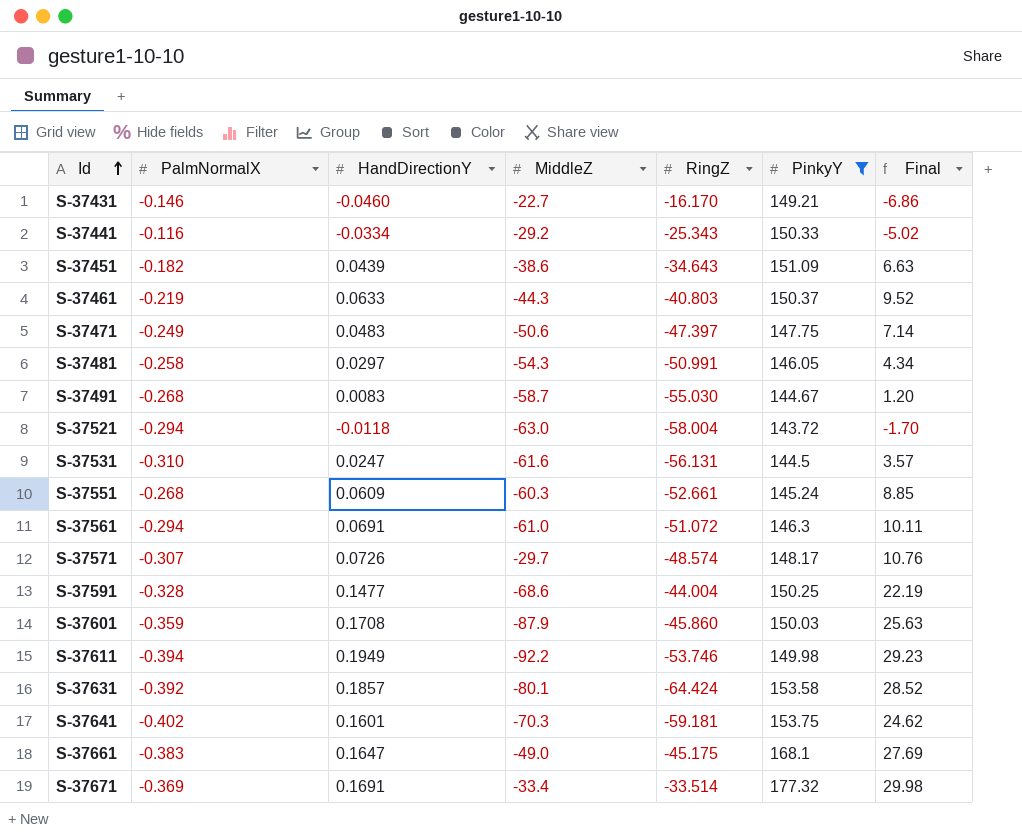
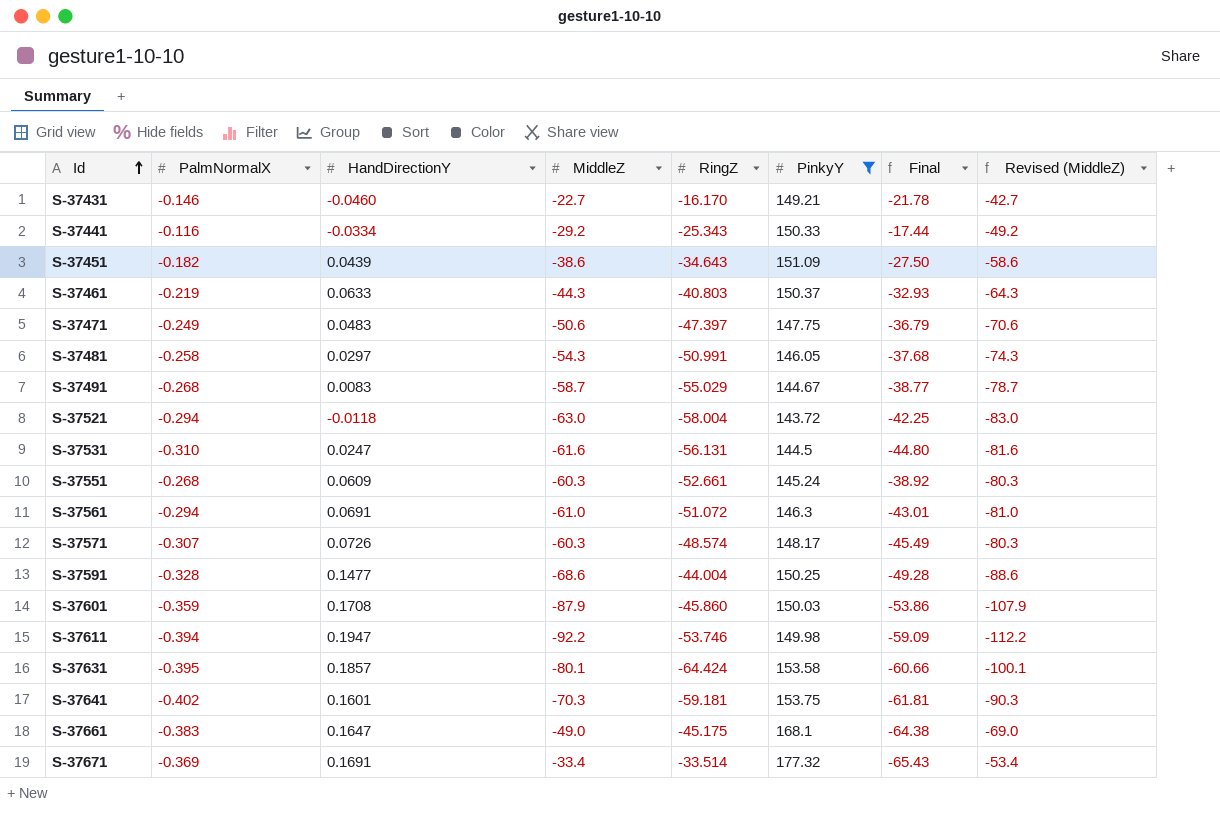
column Final | formula: [HandDirectionY] * [PinkyY] -> [PalmNormalX] * [PinkyY]
column Revised (MiddleZ) | formula: none -> [MiddleZ] - 20
S-37491 | RingZ: -55.030 -> -55.029
S-37571 | MiddleZ: -29.7 -> -60.3
S-37611 | HandDirectionY: 0.1949 -> 0.1947
S-37631 | PalmNormalX: -0.392 -> -0.395

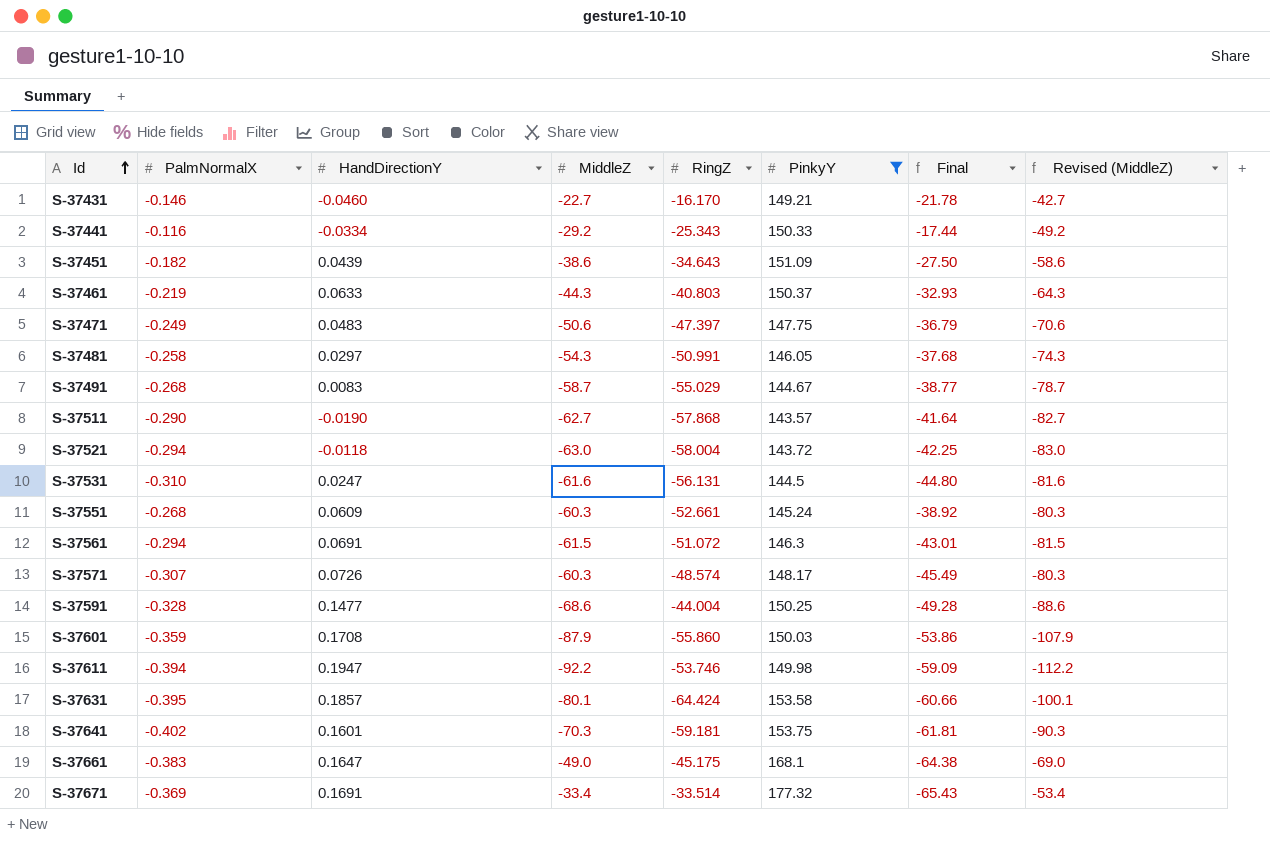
row S-37511: none -> -0.290 | -0.0190 | -62.7 | -57.868 | 143.57 | -41.64 | -82.7
S-37561 | MiddleZ: -61.0 -> -61.5
S-37561 | Revised (MiddleZ): -81.0 -> -81.5
S-37601 | RingZ: -45.860 -> -55.860

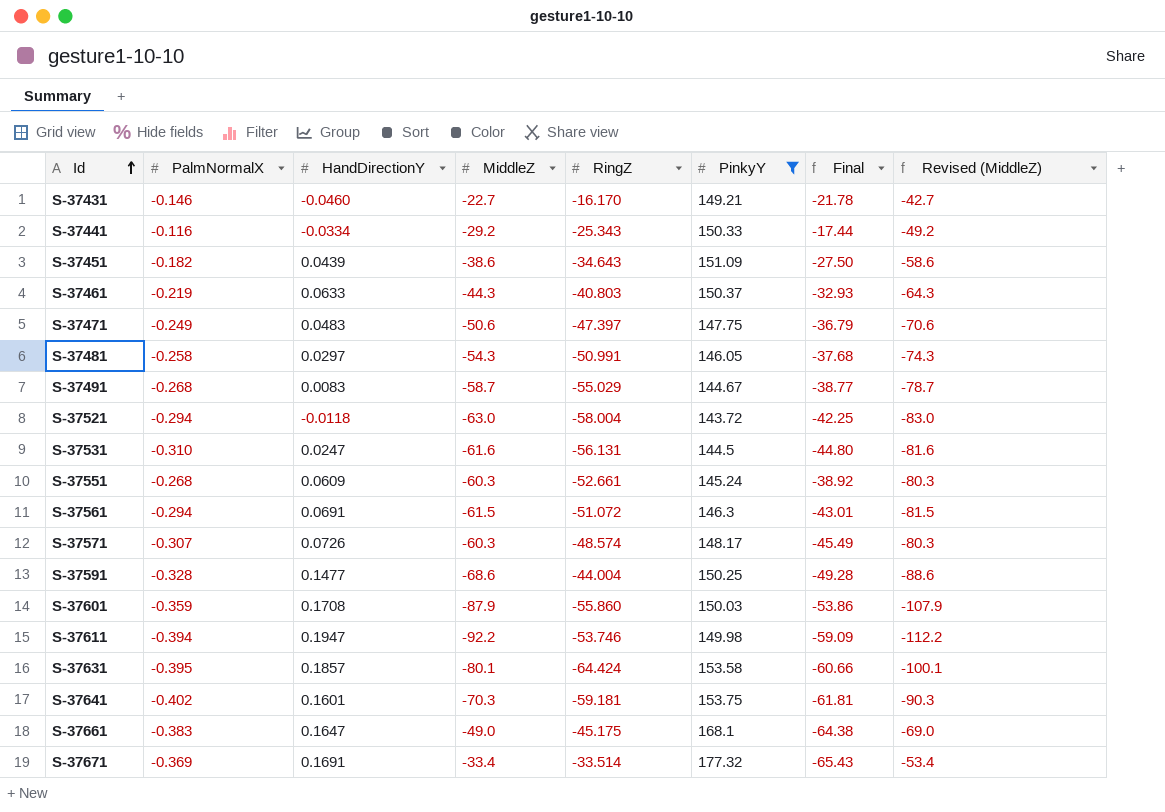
row S-37511: -0.290 | -0.0190 | -62.7 | -57.868 | 143.57 | -41.64 | -82.7 -> none

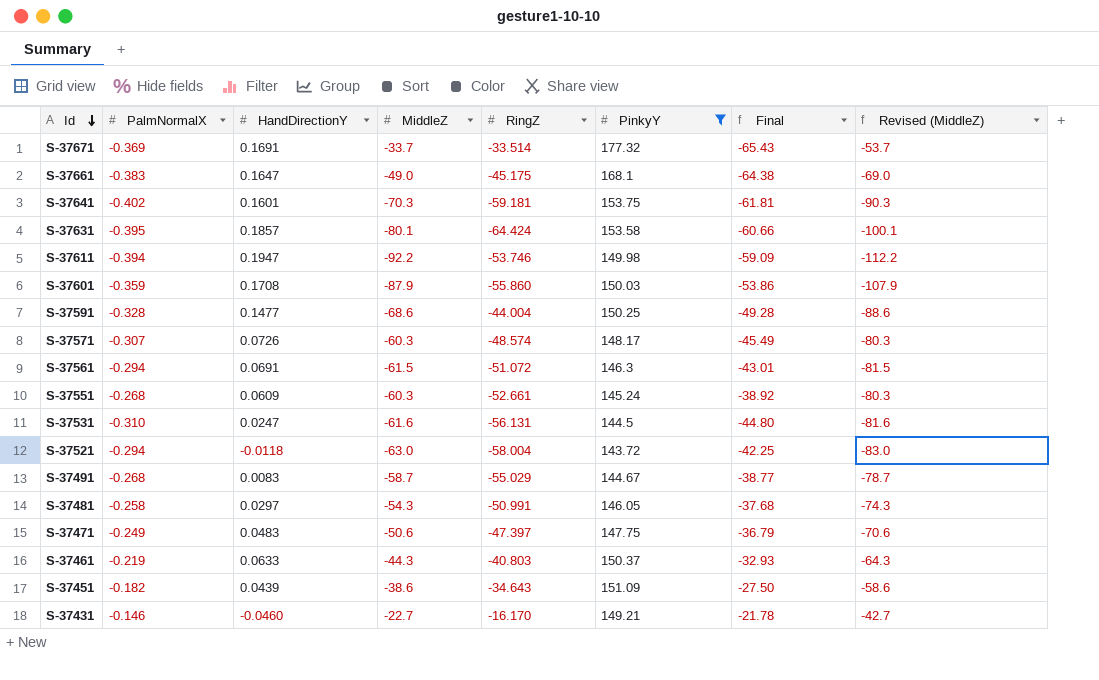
row order: Id ascending -> Id descending
row S-37441: -0.116 | -0.0334 | -29.2 | -25.343 | 150.33 | -17.44 | -49.2 -> none
S-37671 | MiddleZ: -33.4 -> -33.7
S-37671 | Revised (MiddleZ): -53.4 -> -53.7

